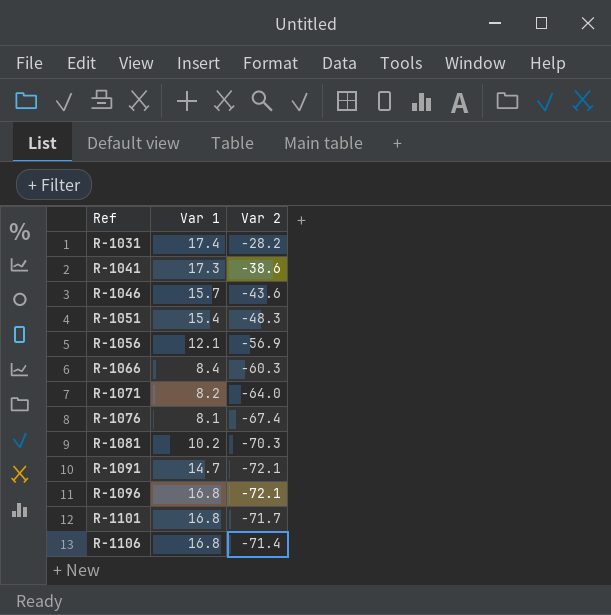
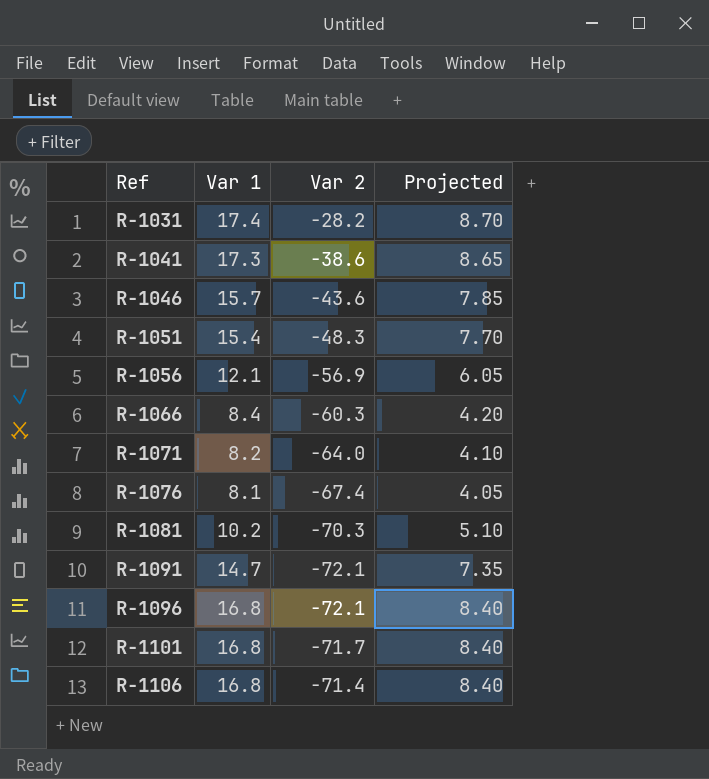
column Projected | formula: none -> [Var 1] * 0.5

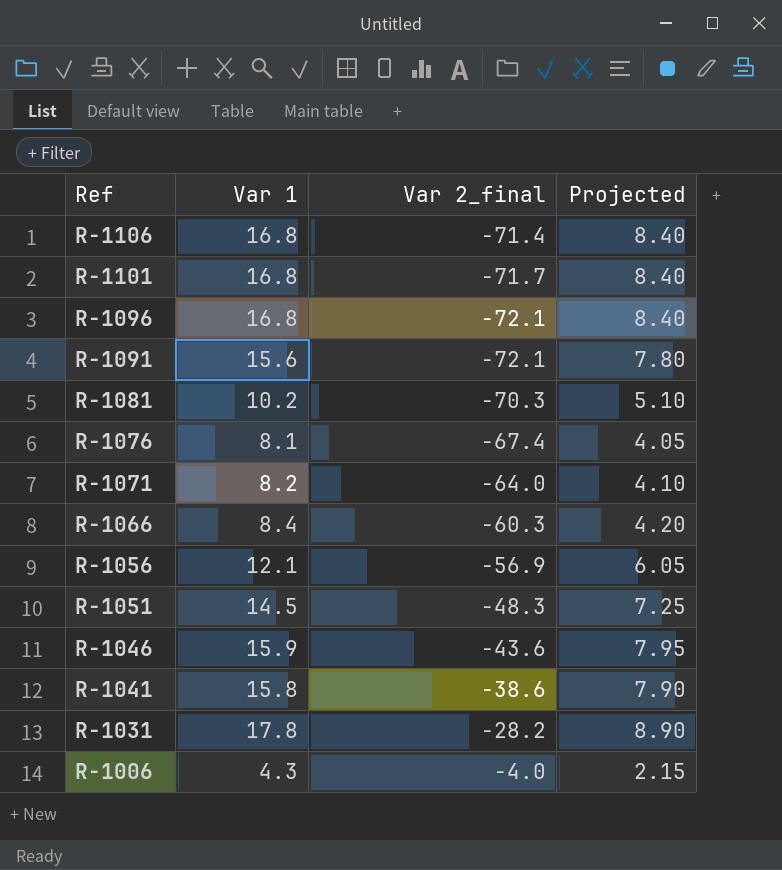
row order: Ref ascending -> Ref descending
column name: Var 2 -> Var 2_final
R-1091 | Var 1: 14.7 -> 15.6
R-1091 | Projected: 7.35 -> 7.80
R-1051 | Var 1: 15.4 -> 14.5
R-1051 | Projected: 7.70 -> 7.25
R-1046 | Var 1: 15.7 -> 15.9
R-1046 | Projected: 7.85 -> 7.95
R-1041 | Var 1: 17.3 -> 15.8
R-1041 | Projected: 8.65 -> 7.90
R-1031 | Var 1: 17.4 -> 17.8
R-1031 | Projected: 8.70 -> 8.90
row R-1006: none -> 4.3 | -4.0 | 2.15

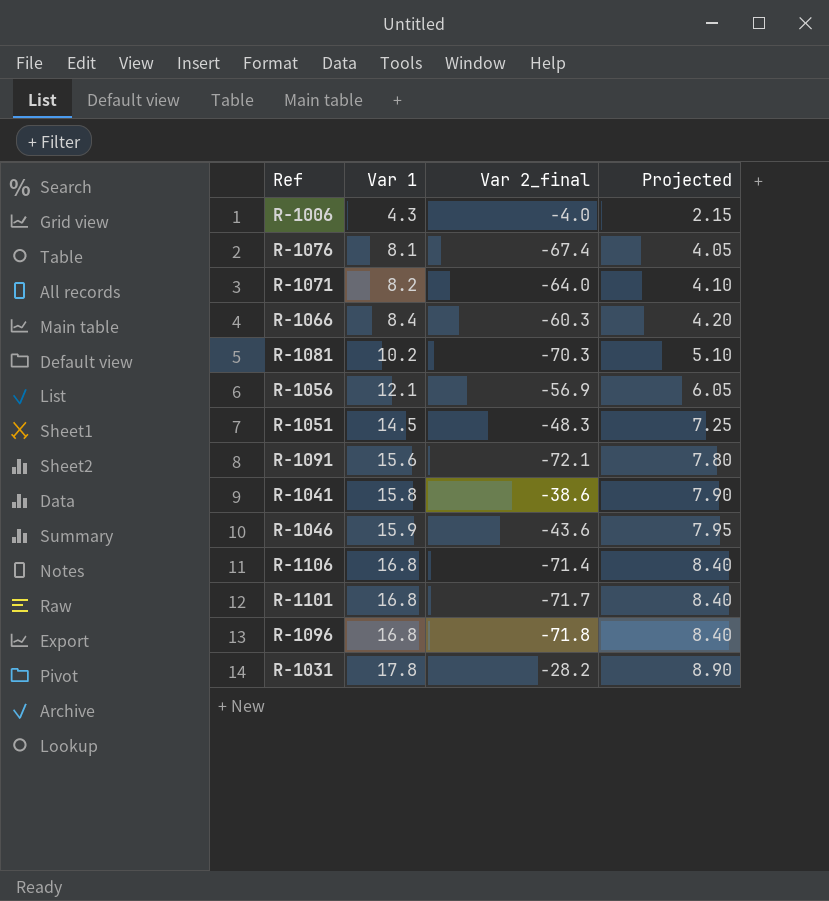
row order: Ref descending -> Var 1 ascending
R-1096 | Var 2_final: -72.1 -> -71.8

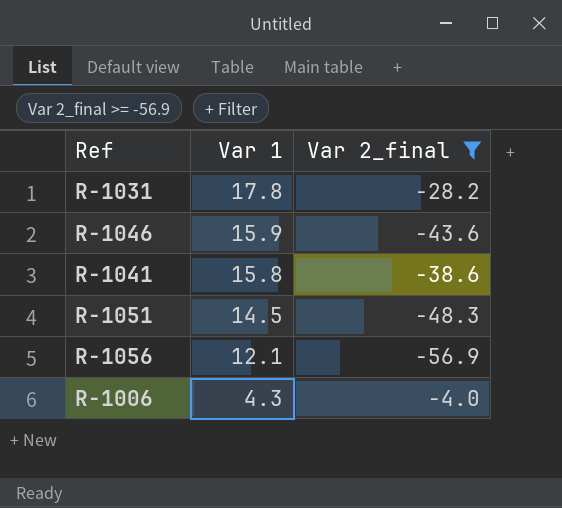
filter: none -> Var 2_final >= -56.9
row order: Var 1 ascending -> Var 1 descending
column Projected | formula: [Var 1] * 0.5 -> none

